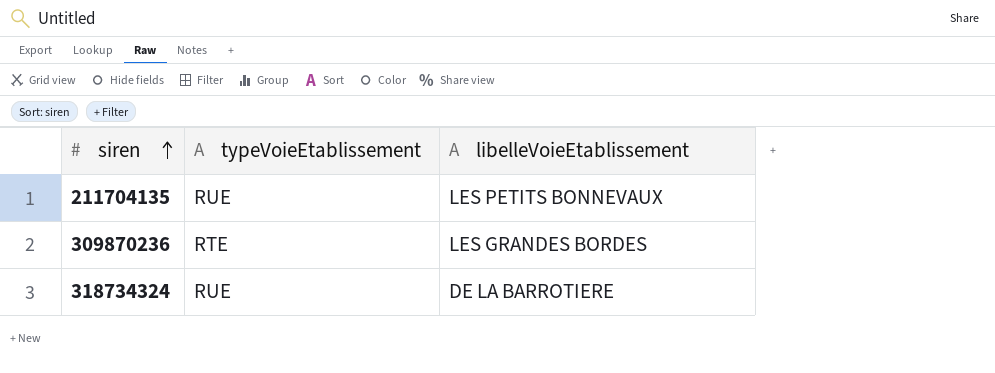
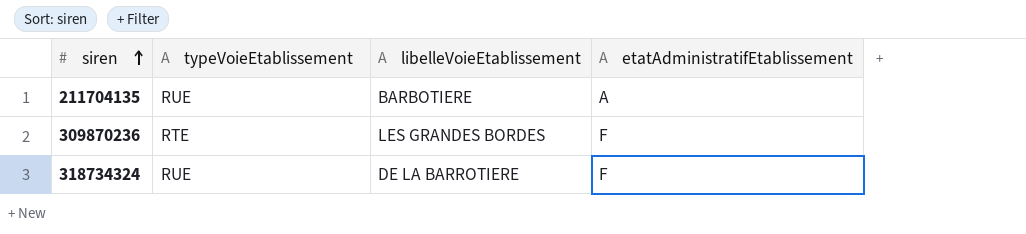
column etatAdministratifEtablissement | position: none -> 4
211704135 | libelleVoieEtablissement: LES PETITS BONNEVAUX -> BARBOTIERE

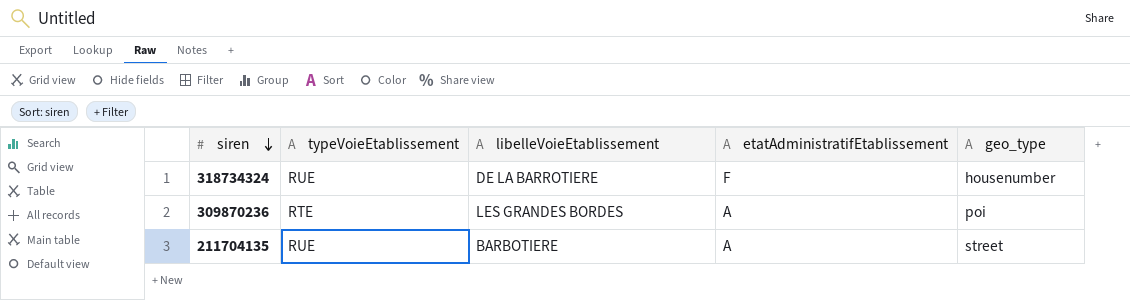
row order: siren ascending -> siren descending
column geo_type | position: none -> 5
309870236 | etatAdministratifEtablissement: F -> A

